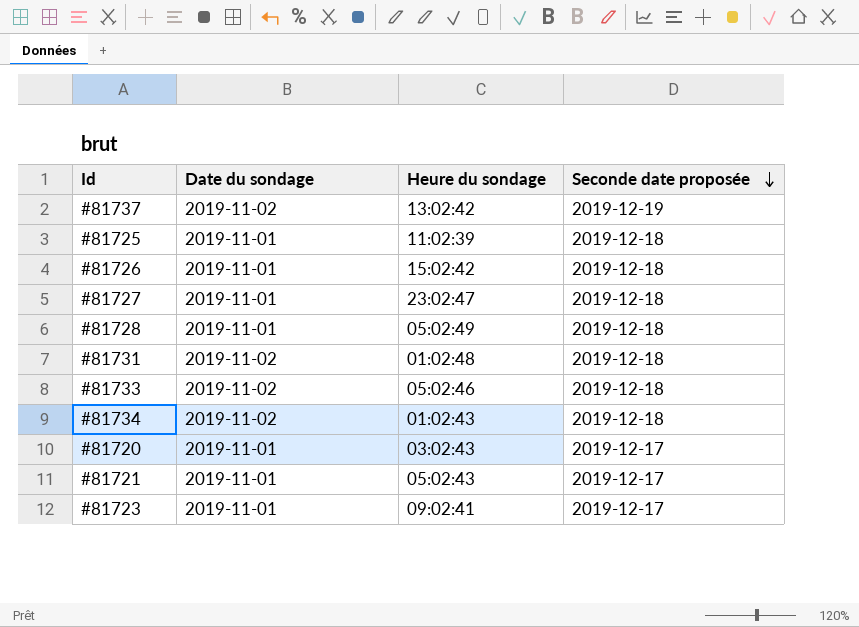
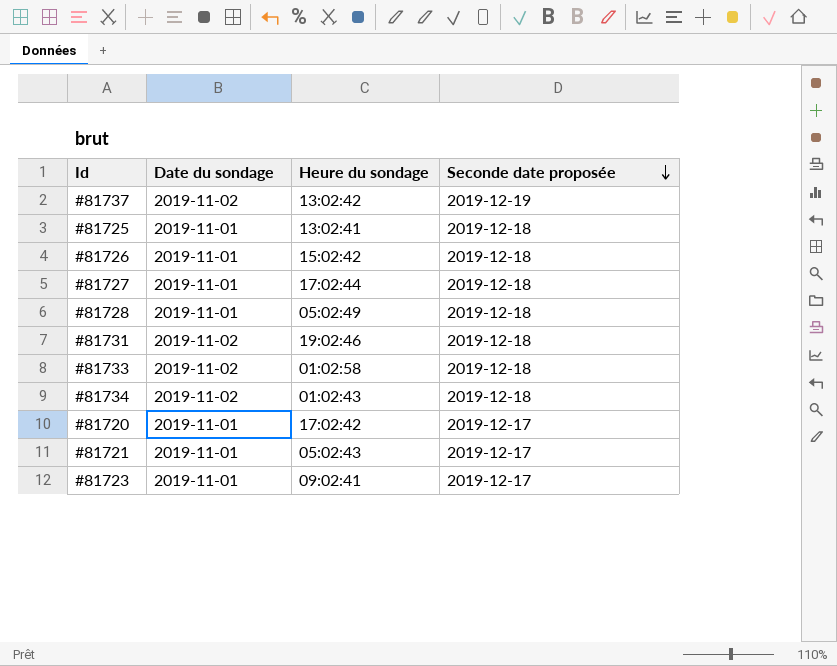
#81725 | Heure du sondage: 11:02:39 -> 13:02:41
#81727 | Heure du sondage: 23:02:47 -> 17:02:44
#81731 | Heure du sondage: 01:02:48 -> 19:02:46
#81733 | Heure du sondage: 05:02:46 -> 01:02:58
#81720 | Heure du sondage: 03:02:43 -> 17:02:42

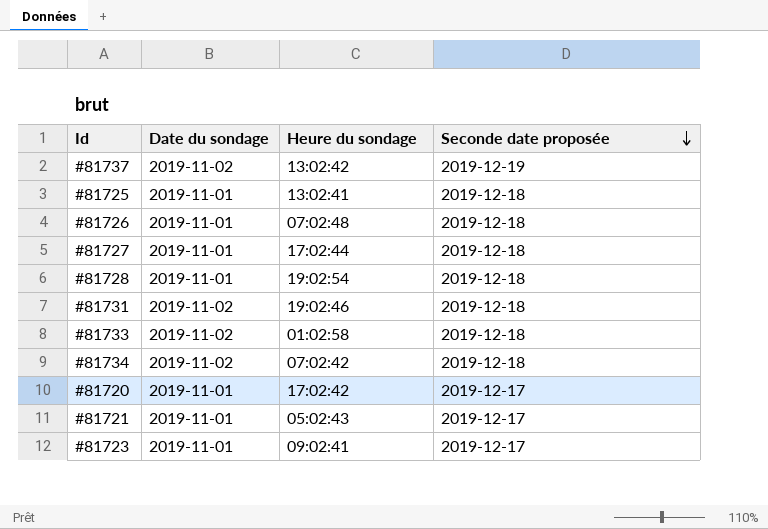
#81726 | Heure du sondage: 15:02:42 -> 07:02:48
#81728 | Heure du sondage: 05:02:49 -> 19:02:54
#81734 | Heure du sondage: 01:02:43 -> 07:02:42

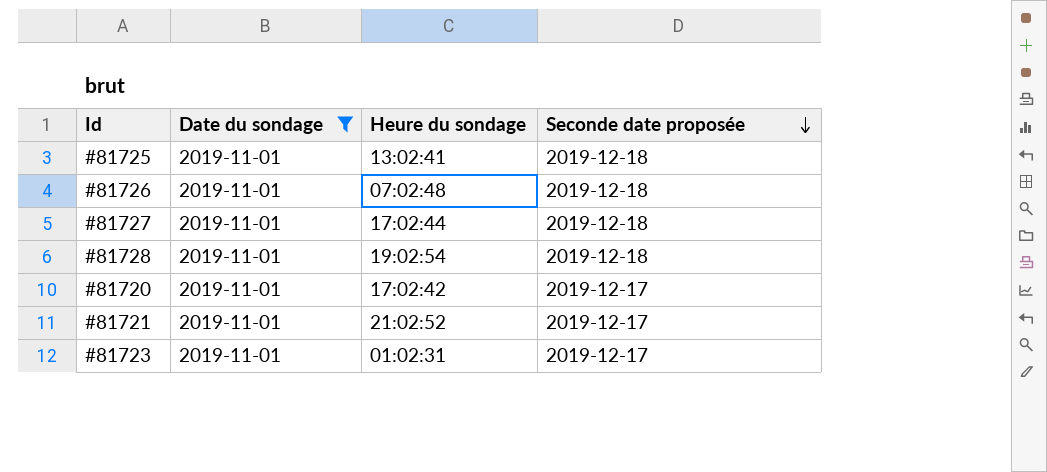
filter: none -> Date du sondage = 2019-11-01
#81721 | Heure du sondage: 05:02:43 -> 21:02:52
#81723 | Heure du sondage: 09:02:41 -> 01:02:31

